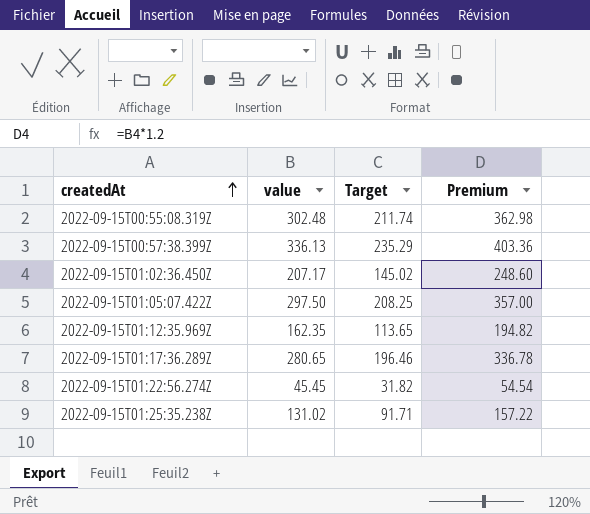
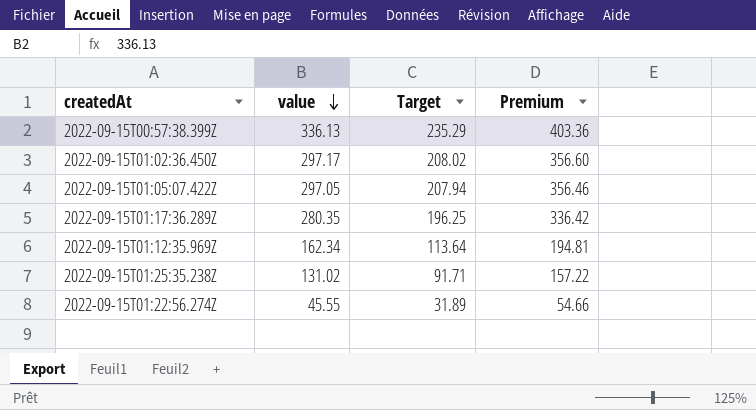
row order: createdAt ascending -> value descending
row 2022-09-15T00:55:08.319Z: 302.48 | 211.74 | 362.98 -> none
2022-09-15T01:02:36.450Z | value: 207.17 -> 297.17
2022-09-15T01:02:36.450Z | Target: 145.02 -> 208.02
2022-09-15T01:02:36.450Z | Premium: 248.60 -> 356.60
2022-09-15T01:05:07.422Z | value: 297.50 -> 297.05
2022-09-15T01:05:07.422Z | Target: 208.25 -> 207.94
2022-09-15T01:05:07.422Z | Premium: 357.00 -> 356.46
2022-09-15T01:17:36.289Z | value: 280.65 -> 280.35
2022-09-15T01:17:36.289Z | Target: 196.46 -> 196.25
2022-09-15T01:17:36.289Z | Premium: 336.78 -> 336.42
2022-09-15T01:12:35.969Z | value: 162.35 -> 162.34
2022-09-15T01:12:35.969Z | Target: 113.65 -> 113.64
2022-09-15T01:12:35.969Z | Premium: 194.82 -> 194.81
2022-09-15T01:22:56.274Z | value: 45.45 -> 45.55
2022-09-15T01:22:56.274Z | Target: 31.82 -> 31.89
2022-09-15T01:22:56.274Z | Premium: 54.54 -> 54.66

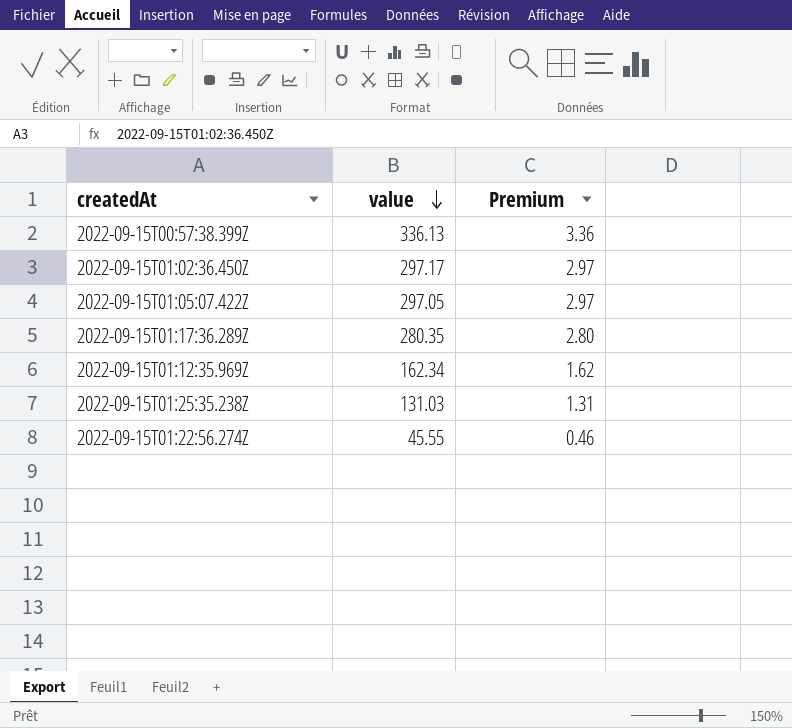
column Target | formula: [value] * 0.7 -> none
column Premium | formula: [value] * 1.2 -> [value] * 0.01
2022-09-15T01:25:35.238Z | value: 131.02 -> 131.03

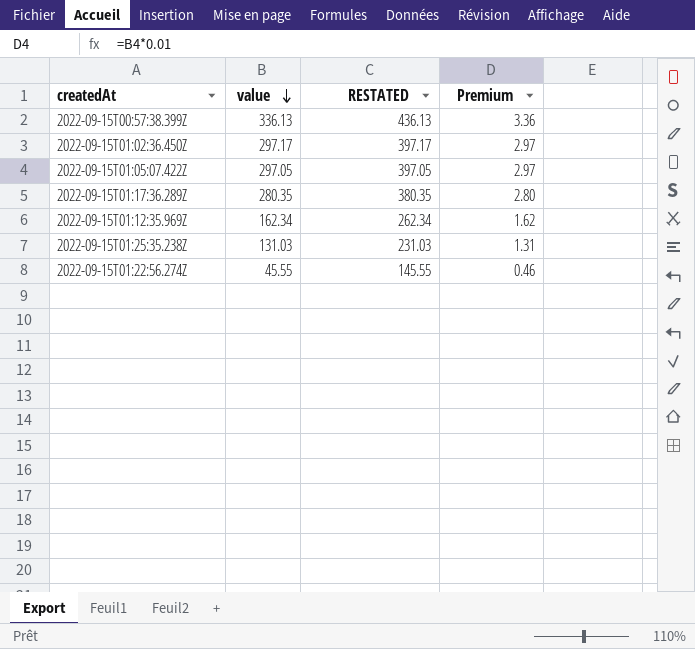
column RESTATED | formula: none -> [value] + 100

